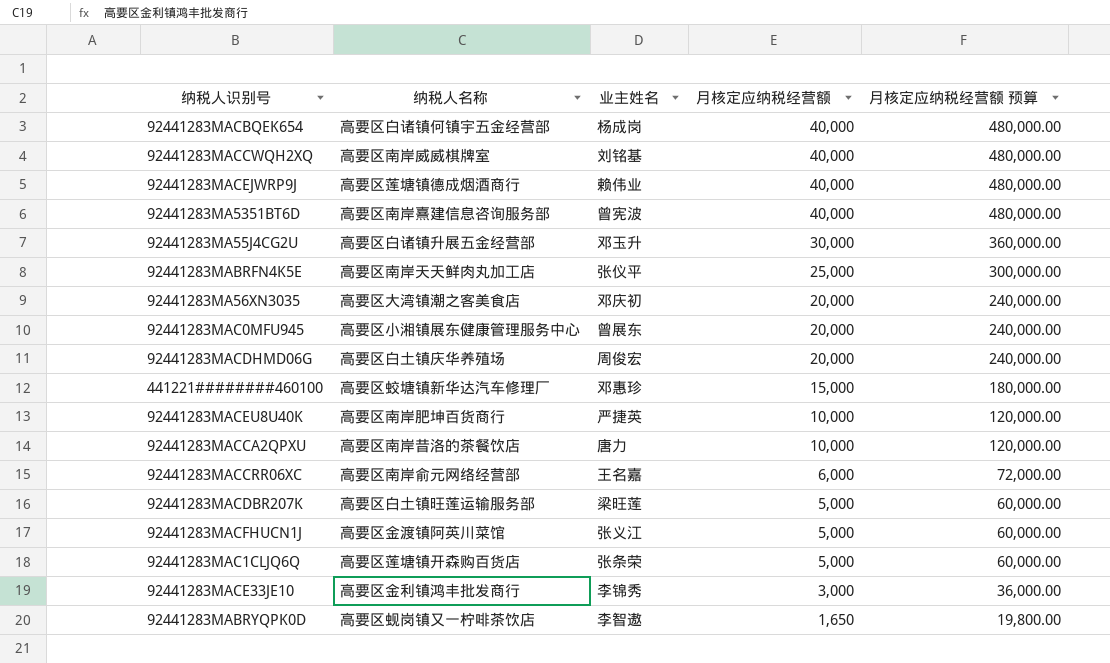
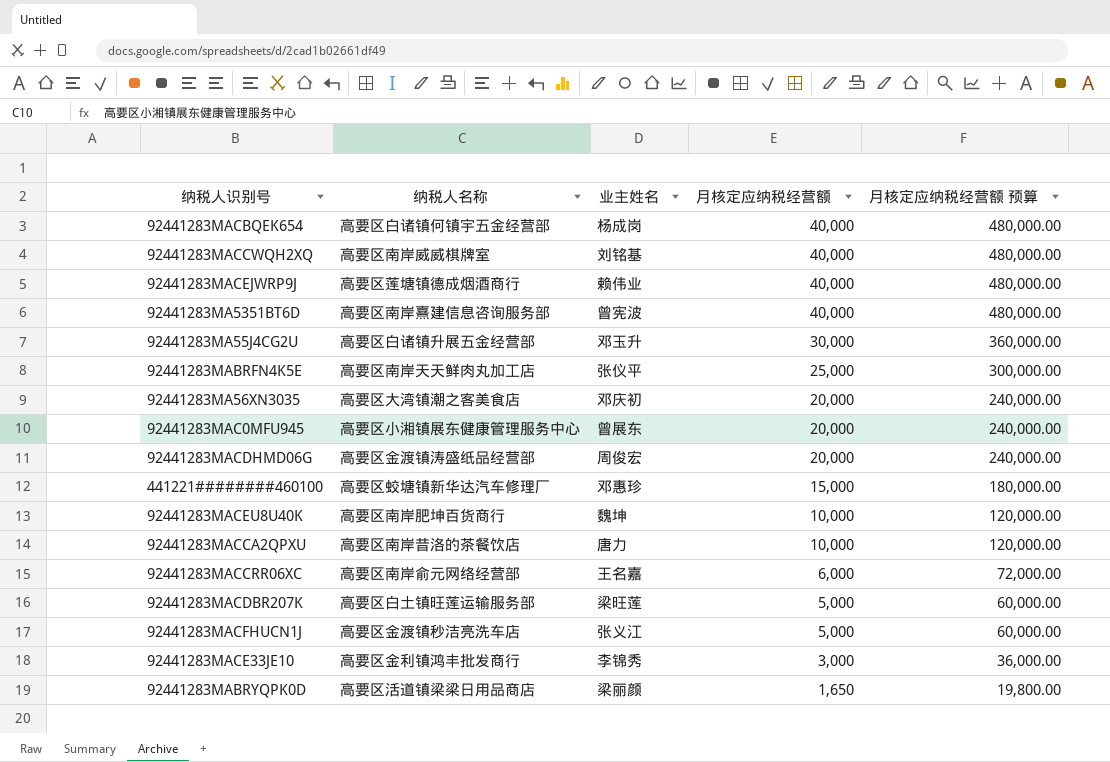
row 92441283MAC1CLJQ6Q: 高要区莲塘镇开森购百货店 | 张条荣 | 5,000 | 60,000.00 -> none
92441283MACDHMD06G | 纳税人名称: 高要区白土镇庆华养殖场 -> 高要区金渡镇涛盛纸品经营部
92441283MACEU8U40K | 业主姓名: 严捷英 -> 魏坤
92441283MACFHUCN1J | 纳税人名称: 高要区金渡镇阿英川菜馆 -> 高要区金渡镇秒洁亮洗车店
92441283MABRYQPK0D | 纳税人名称: 高要区蚬岗镇又一柠啡茶饮店 -> 高要区活道镇梁梁日用品商店
92441283MABRYQPK0D | 业主姓名: 李智遨 -> 梁丽颜

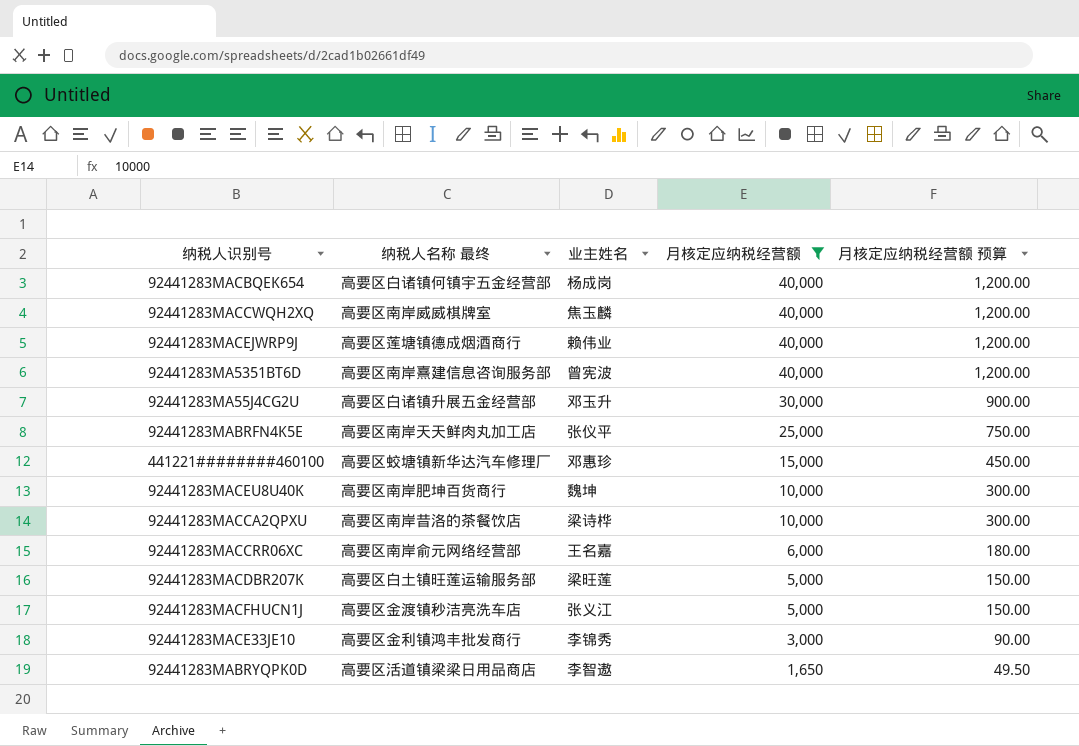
filter: none -> 月核定应纳税经营额 != 20,000
column name: 纳税人名称 -> 纳税人名称 最终
column 月核定应纳税经营额 预算 | formula: [月核定应纳税经营额] * 12 -> [月核定应纳税经营额] * 0.03
92441283MACCWQH2XQ | 业主姓名: 刘铭基 -> 焦玉麟
92441283MACCA2QPXU | 业主姓名: 唐力 -> 梁诗桦
92441283MABRYQPK0D | 业主姓名: 梁丽颜 -> 李智遨

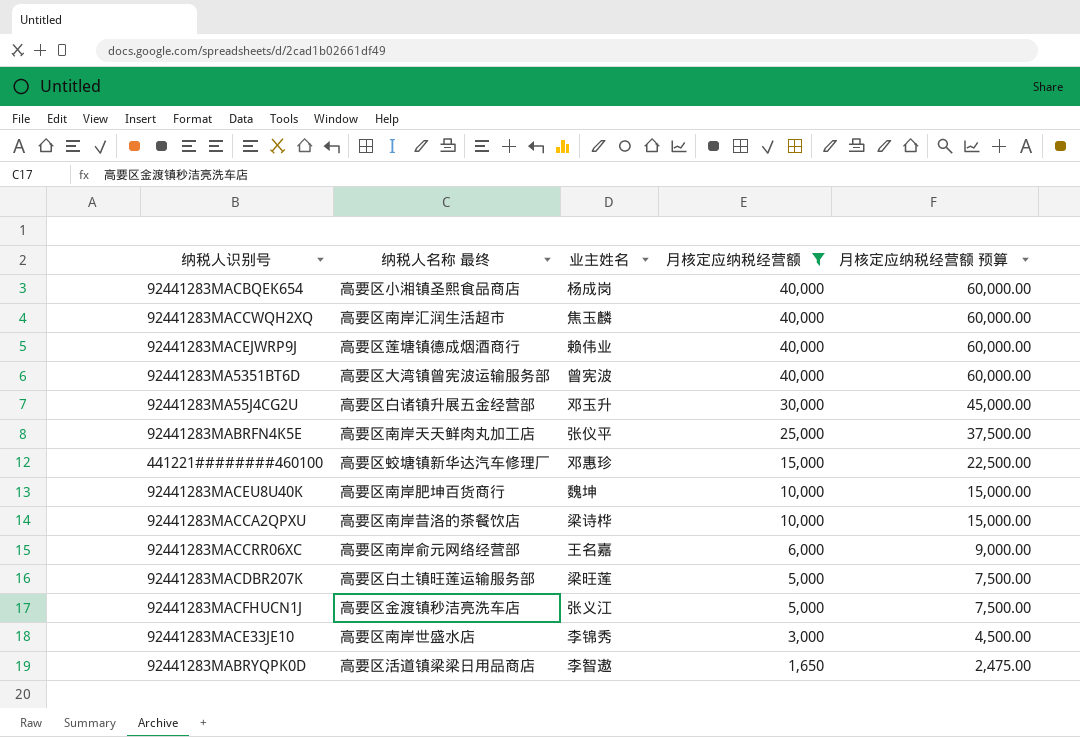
column 月核定应纳税经营额 预算 | formula: [月核定应纳税经营额] * 0.03 -> [月核定应纳税经营额] * 1.5
92441283MACBQEK654 | 纳税人名称 最终: 高要区白诸镇何镇宇五金经营部 -> 高要区小湘镇圣熙食品商店
92441283MACCWQH2XQ | 纳税人名称 最终: 高要区南岸威威棋牌室 -> 高要区南岸汇润生活超市
92441283MA5351BT6D | 纳税人名称 最终: 高要区南岸熹建信息咨询服务部 -> 高要区大湾镇曾宪波运输服务部
92441283MACE33JE10 | 纳税人名称 最终: 高要区金利镇鸿丰批发商行 -> 高要区南岸世盛水店

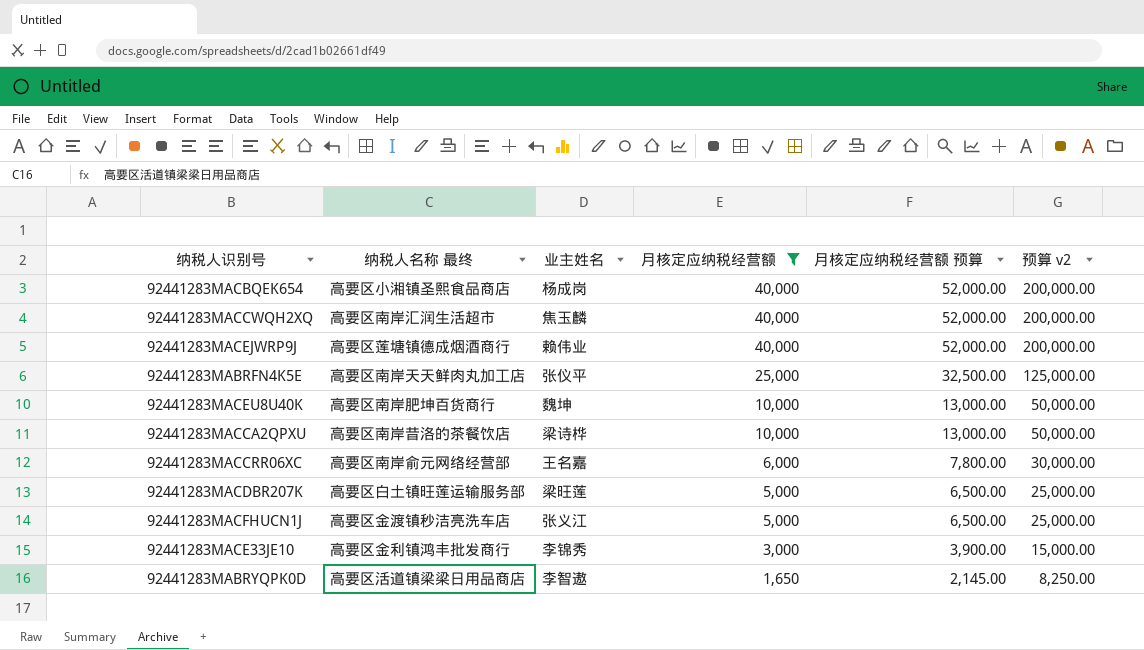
column 月核定应纳税经营额 预算 | formula: [月核定应纳税经营额] * 1.5 -> [月核定应纳税经营额] * 1.3
column 预算 v2 | formula: none -> [月核定应纳税经营额] * 5
row 92441283MA5351BT6D: 高要区大湾镇曾宪波运输服务部 | 曾宪波 | 40,000 | 60,000.00 -> none
row 92441283MA55J4CG2U: 高要区白诸镇升展五金经营部 | 邓玉升 | 30,000 | 45,000.00 -> none
row 441221########460100: 高要区蛟塘镇新华达汽车修理厂 | 邓惠珍 | 15,000 | 22,500.00 -> none
92441283MACE33JE10 | 纳税人名称 最终: 高要区南岸世盛水店 -> 高要区金利镇鸿丰批发商行

